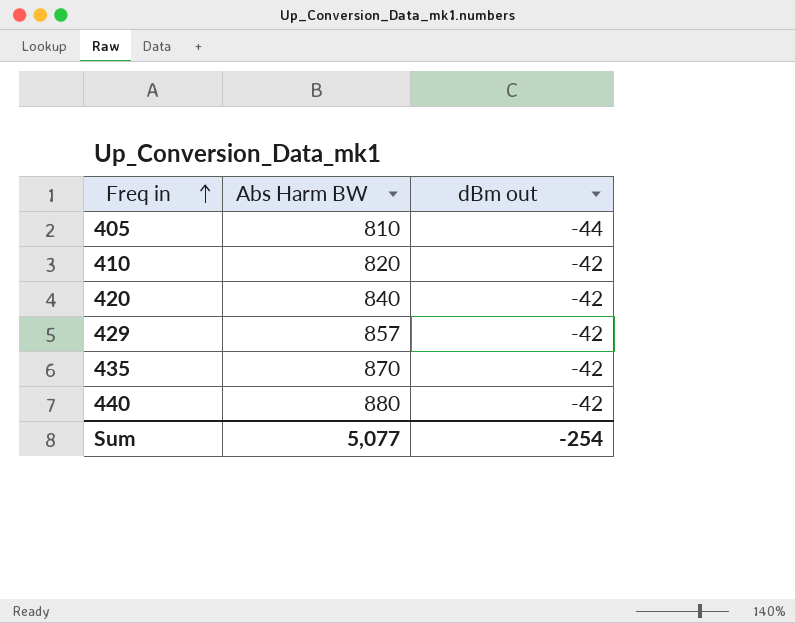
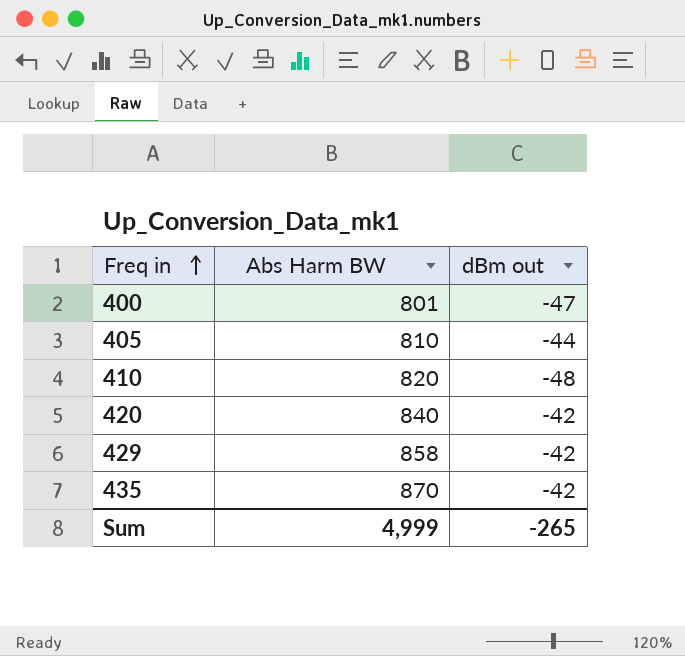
row 440: 880 | -42 -> none
row 400: none -> 801 | -47
410 | dBm out: -42 -> -48
429 | Abs Harm BW: 857 -> 858
Sum | Abs Harm BW: 5,077 -> 4,999
Sum | dBm out: -254 -> -265

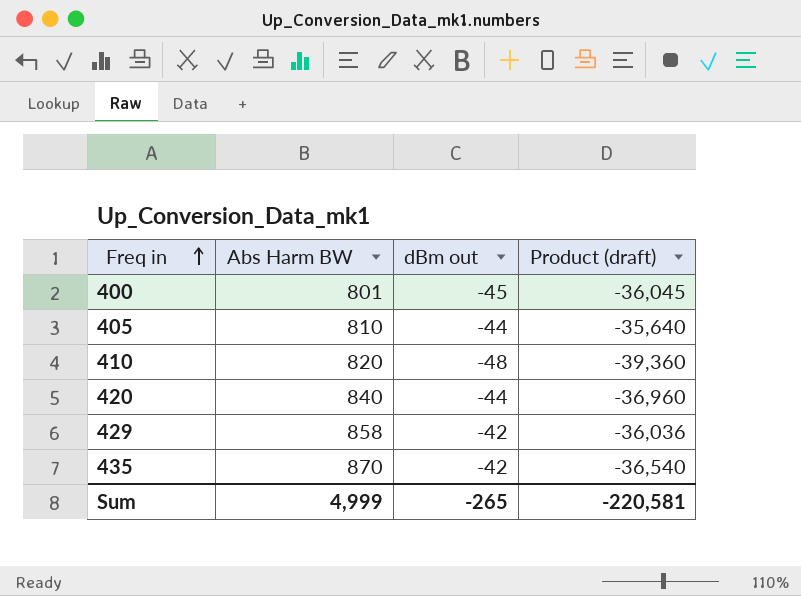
column Product (draft) | formula: none -> [Abs Harm BW] * [dBm out]
400 | dBm out: -47 -> -45
420 | dBm out: -42 -> -44

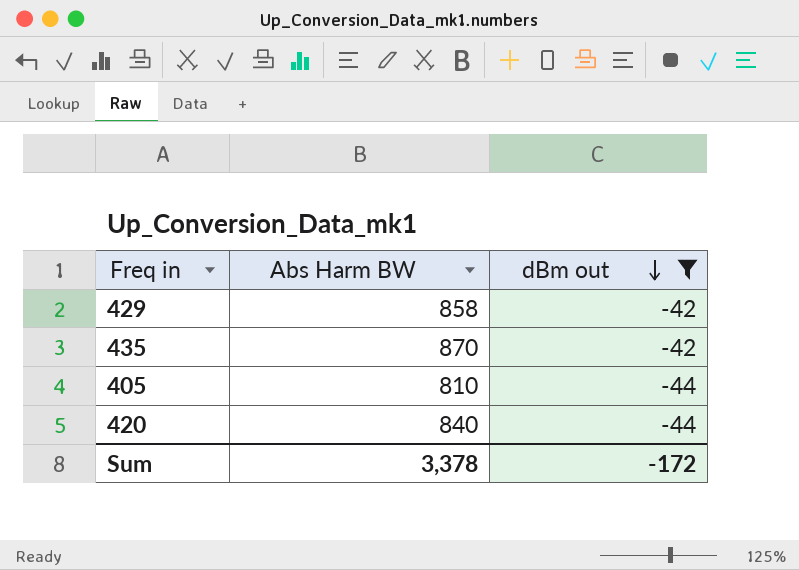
filter: none -> dBm out >= -44
row order: Freq in ascending -> dBm out descending
column Product (draft) | formula: [Abs Harm BW] * [dBm out] -> none
Sum | Abs Harm BW: 4,999 -> 3,378
Sum | dBm out: -265 -> -172

